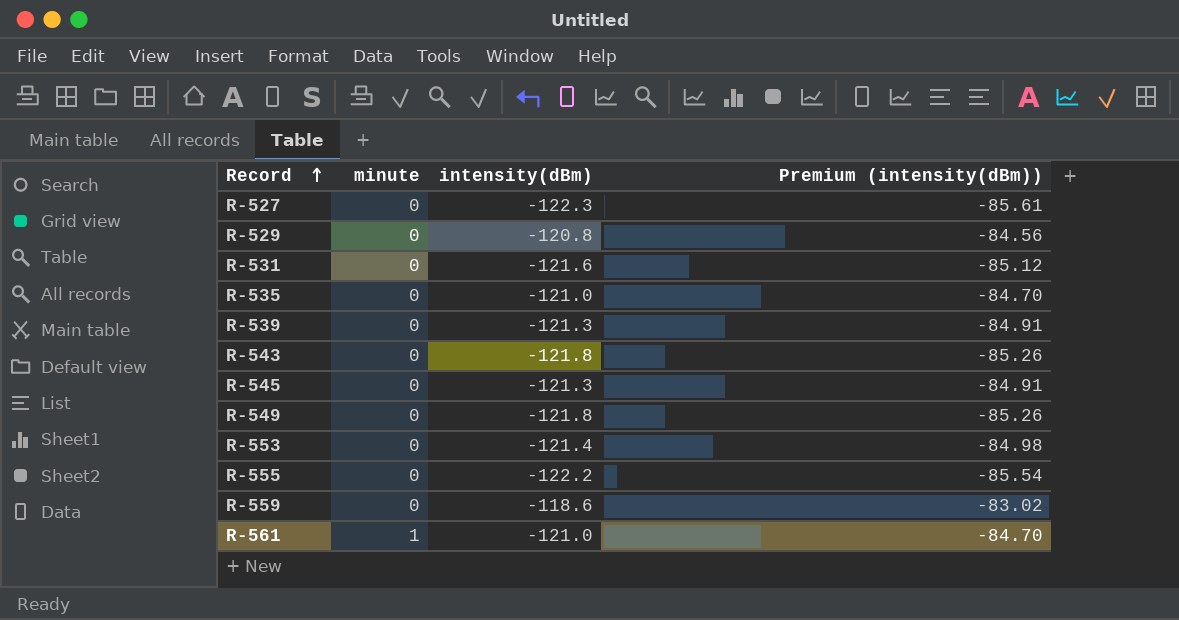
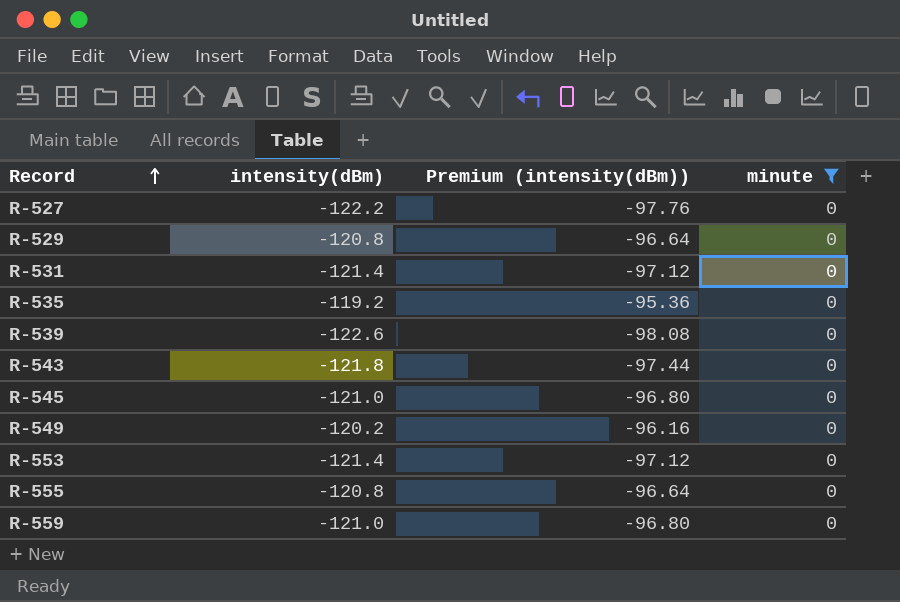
filter: none -> minute = 0
column Premium (intensity(dBm)) | formula: [intensity(dBm)] * 0.7 -> [intensity(dBm)] * 0.8
column minute | position: 2 -> 4
R-527 | intensity(dBm): -122.3 -> -122.2
R-531 | intensity(dBm): -121.6 -> -121.4
R-535 | intensity(dBm): -121.0 -> -119.2
R-539 | intensity(dBm): -121.3 -> -122.6
R-545 | intensity(dBm): -121.3 -> -121.0
R-549 | intensity(dBm): -121.8 -> -120.2
R-555 | intensity(dBm): -122.2 -> -120.8
R-559 | intensity(dBm): -118.6 -> -121.0

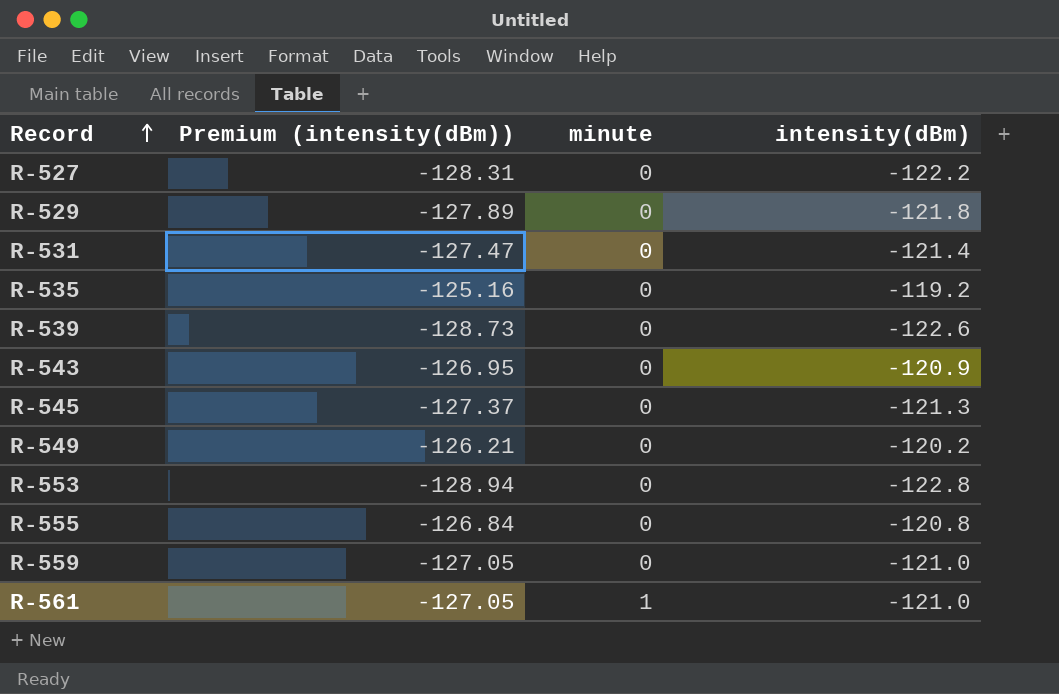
filter: minute = 0 -> none
column Premium (intensity(dBm)) | formula: [intensity(dBm)] * 0.8 -> [intensity(dBm)] * 1.05
column intensity(dBm) | position: 2 -> 4
R-529 | intensity(dBm): -120.8 -> -121.8
R-543 | intensity(dBm): -121.8 -> -120.9
R-545 | intensity(dBm): -121.0 -> -121.3
R-553 | intensity(dBm): -121.4 -> -122.8

